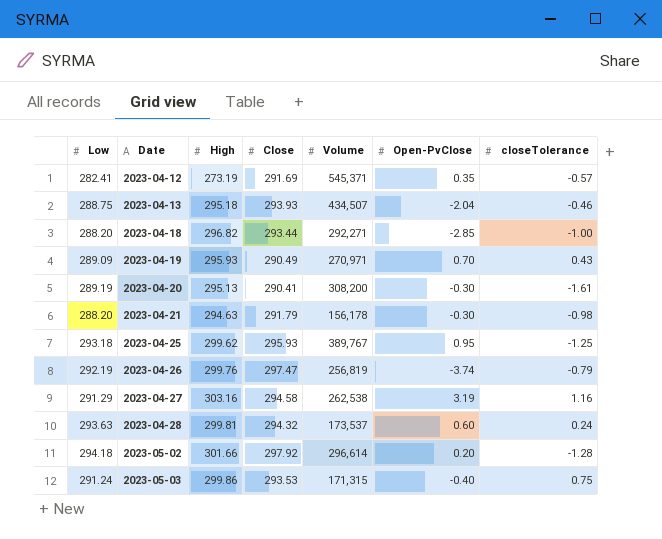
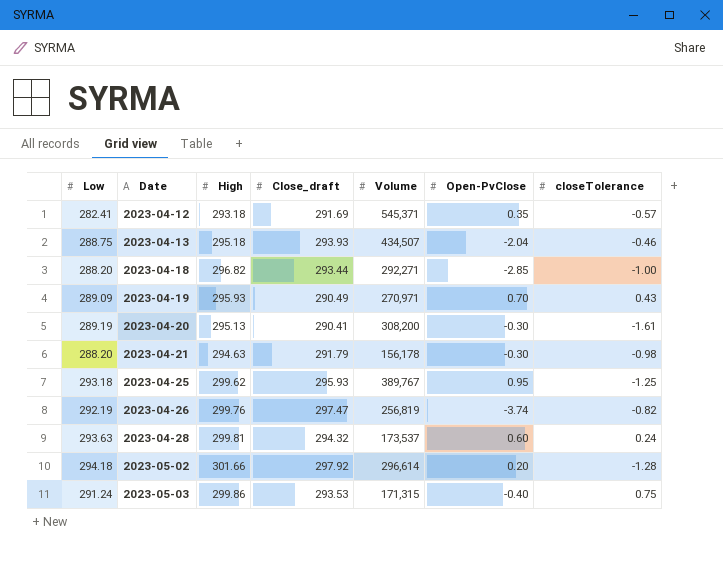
column name: Close -> Close_draft
row 2023-04-27: 291.29 | 303.16 | 294.58 | 262,538 | 3.19 | 1.16 -> none
2023-04-12 | High: 273.19 -> 293.18
2023-04-26 | closeTolerance: -0.79 -> -0.82

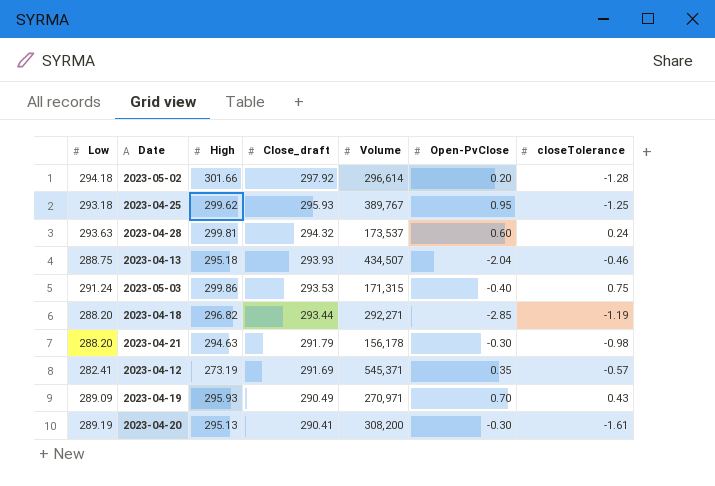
row order: Date ascending -> Close_draft descending
row 2023-04-26: 292.19 | 299.76 | 297.47 | 256,819 | -3.74 | -0.82 -> none
2023-04-18 | closeTolerance: -1.00 -> -1.19
2023-04-12 | High: 293.18 -> 273.19

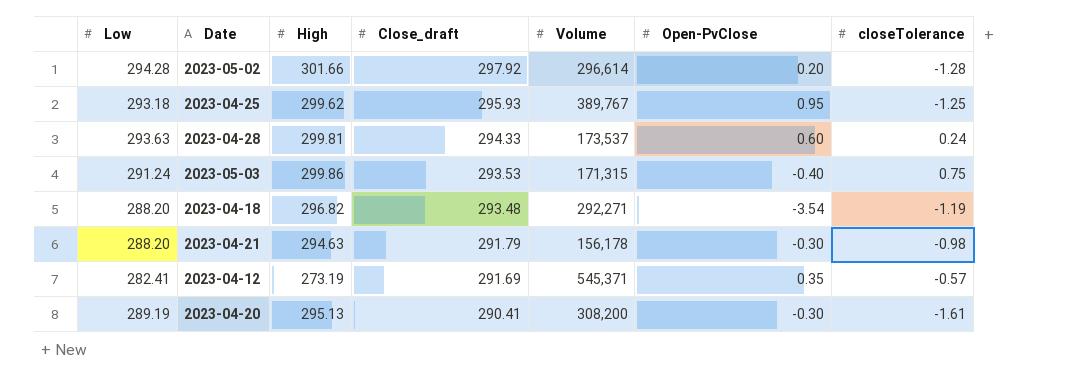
row 2023-04-13: 288.75 | 295.18 | 293.93 | 434,507 | -2.04 | -0.46 -> none
row 2023-04-19: 289.09 | 295.93 | 290.49 | 270,971 | 0.70 | 0.43 -> none
2023-05-02 | Low: 294.18 -> 294.28
2023-04-28 | Close_draft: 294.32 -> 294.33
2023-04-18 | Close_draft: 293.44 -> 293.48
2023-04-18 | Open-PvClose: -2.85 -> -3.54

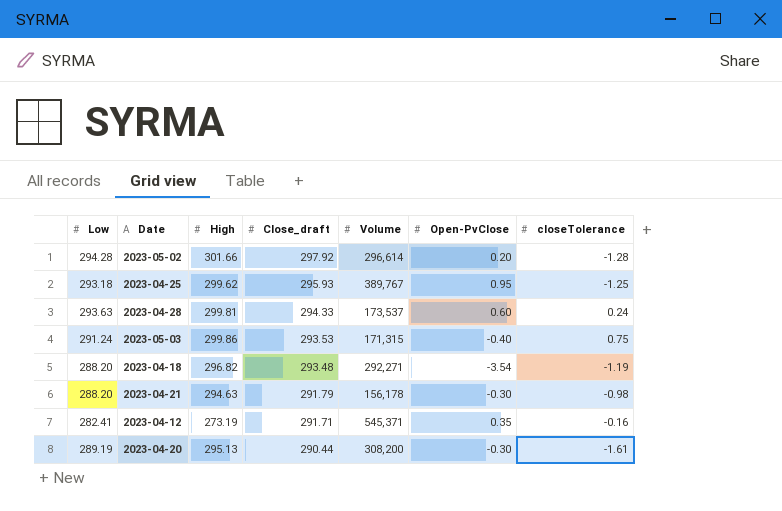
2023-04-12 | Close_draft: 291.69 -> 291.71
2023-04-12 | closeTolerance: -0.57 -> -0.16
2023-04-20 | Close_draft: 290.41 -> 290.44

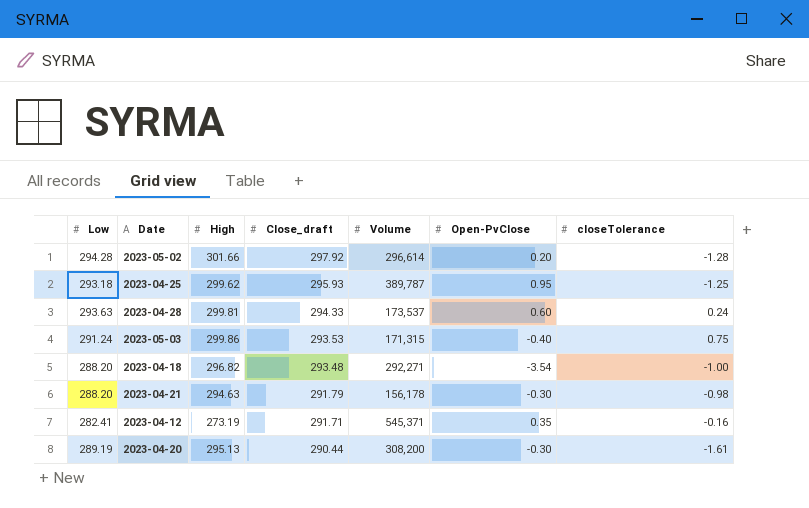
2023-04-25 | Volume: 389,767 -> 389,787
2023-04-18 | closeTolerance: -1.19 -> -1.00

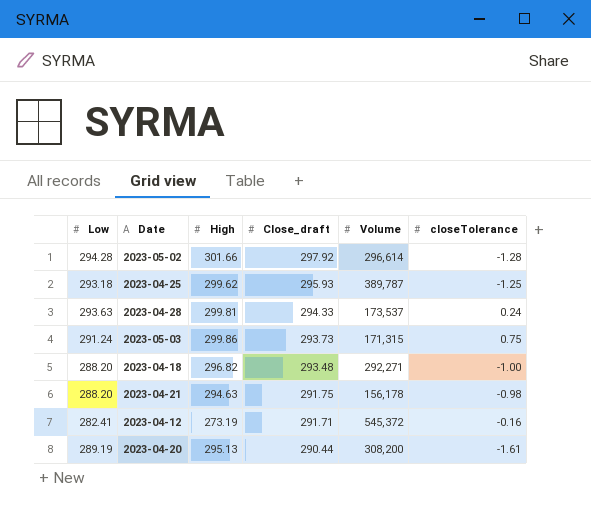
column Open-PvClose | position: 6 -> none
2023-05-03 | Close_draft: 293.53 -> 293.73
2023-04-21 | Close_draft: 291.79 -> 291.75
2023-04-12 | Volume: 545,371 -> 545,372

